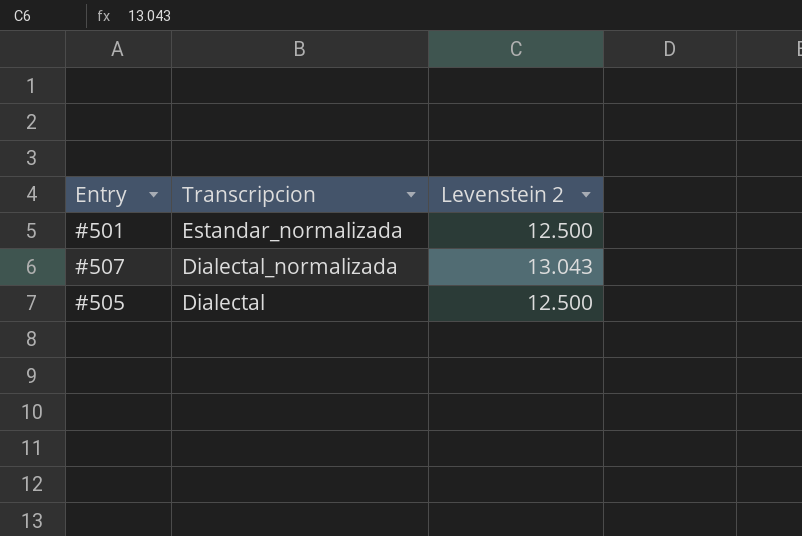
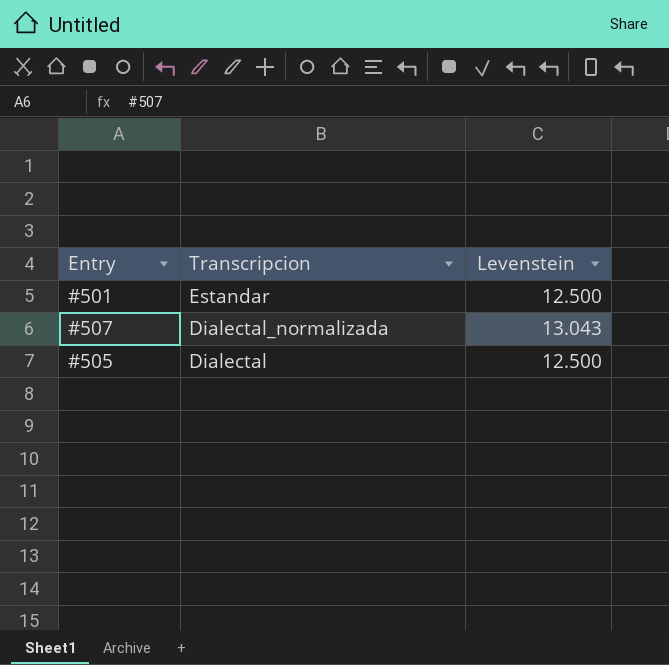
column name: Levenstein 2 -> Levenstein
#501 | Transcripcion: Estandar_normalizada -> Estandar

